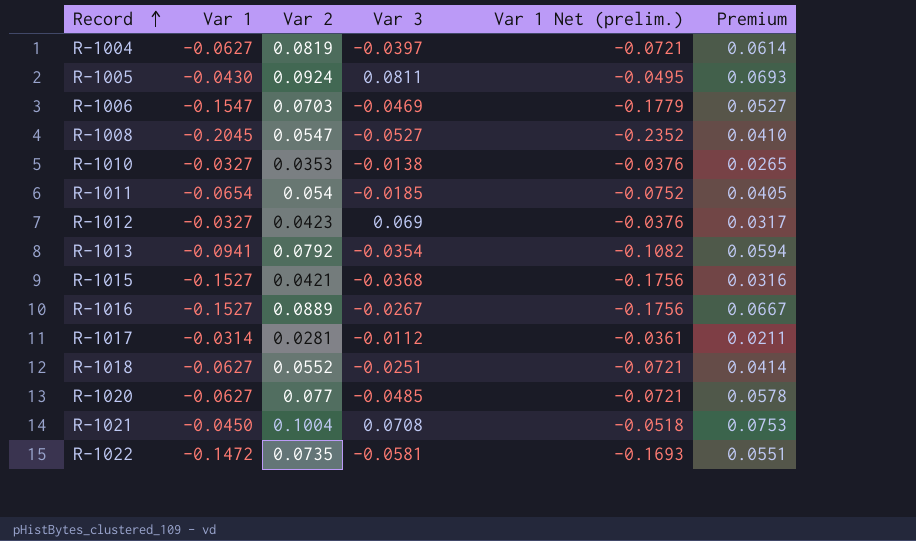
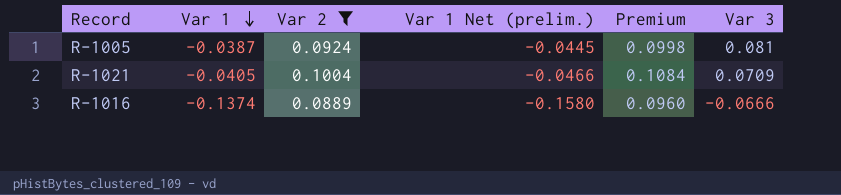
filter: none -> Var 2 >= 0.0889
row order: Record ascending -> Var 1 descending
column Premium | formula: [Var 2] * 0.75 -> [Var 2] * 1.08
column Var 3 | position: 4 -> 6
R-1005 | Var 1: -0.0430 -> -0.0387
R-1005 | Var 1 Net (prelim.): -0.0495 -> -0.0445
R-1005 | Var 3: 0.0811 -> 0.081
R-1021 | Var 1: -0.0450 -> -0.0405
R-1021 | Var 1 Net (prelim.): -0.0518 -> -0.0466
R-1021 | Var 3: 0.0708 -> 0.0709
R-1016 | Var 1: -0.1527 -> -0.1374
R-1016 | Var 1 Net (prelim.): -0.1756 -> -0.1580
R-1016 | Var 3: -0.0267 -> -0.0666

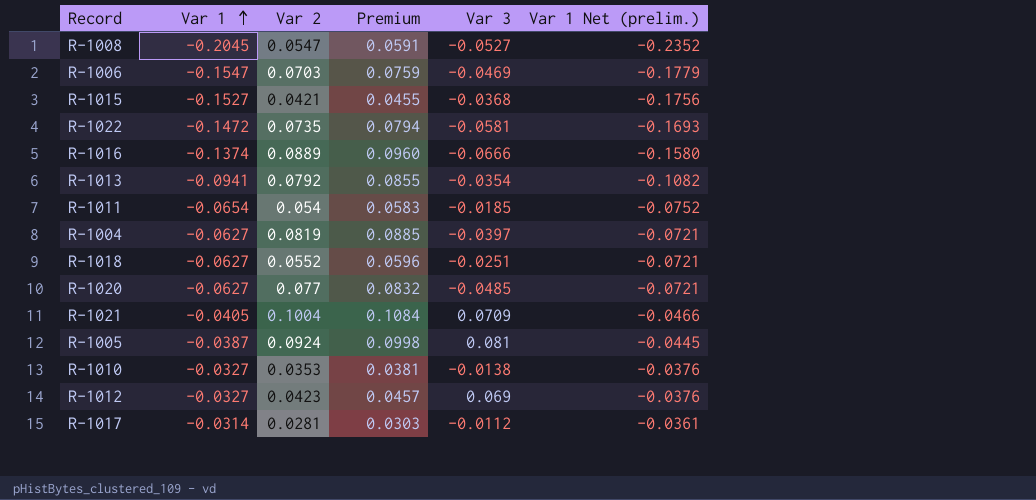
filter: Var 2 >= 0.0889 -> none
row order: Var 1 descending -> Var 1 ascending
column Var 1 Net (prelim.) | position: 4 -> 6

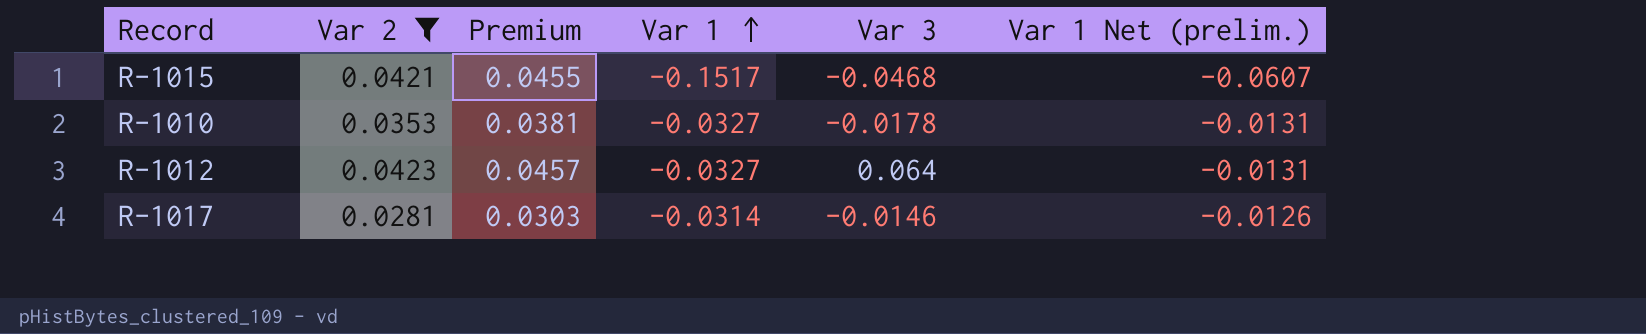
filter: none -> Var 2 <= 0.0423
column Var 1 | position: 2 -> 4
column Var 1 Net (prelim.) | formula: [Var 1] * 1.15 -> [Var 1] * 0.4
R-1015 | Var 1: -0.1527 -> -0.1517
R-1015 | Var 3: -0.0368 -> -0.0468
R-1010 | Var 3: -0.0138 -> -0.0178
R-1012 | Var 3: 0.069 -> 0.064
R-1017 | Var 3: -0.0112 -> -0.0146

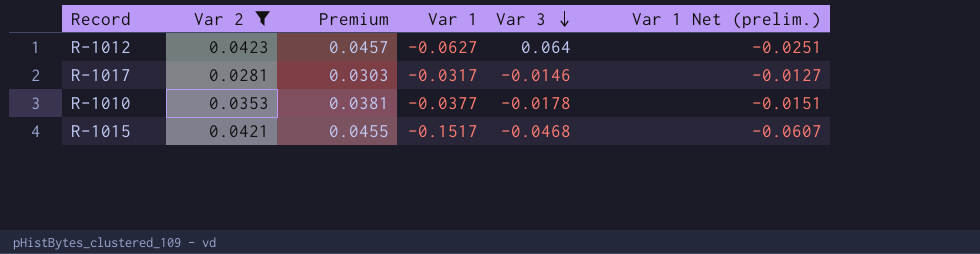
row order: Var 1 ascending -> Var 3 descending
R-1012 | Var 1: -0.0327 -> -0.0627
R-1012 | Var 1 Net (prelim.): -0.0131 -> -0.0251
R-1017 | Var 1: -0.0314 -> -0.0317
R-1017 | Var 1 Net (prelim.): -0.0126 -> -0.0127
R-1010 | Var 1: -0.0327 -> -0.0377
R-1010 | Var 1 Net (prelim.): -0.0131 -> -0.0151

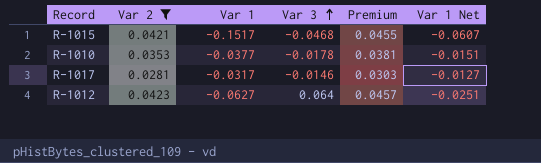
row order: Var 3 descending -> Var 3 ascending
column Premium | position: 3 -> 5
column name: Var 1 Net (prelim.) -> Var 1 Net

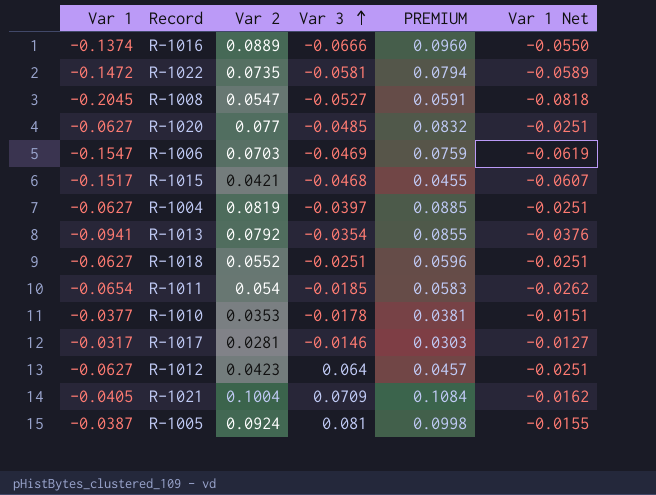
filter: Var 2 <= 0.0423 -> none
column Var 1 | position: 3 -> 1
column name: Premium -> PREMIUM

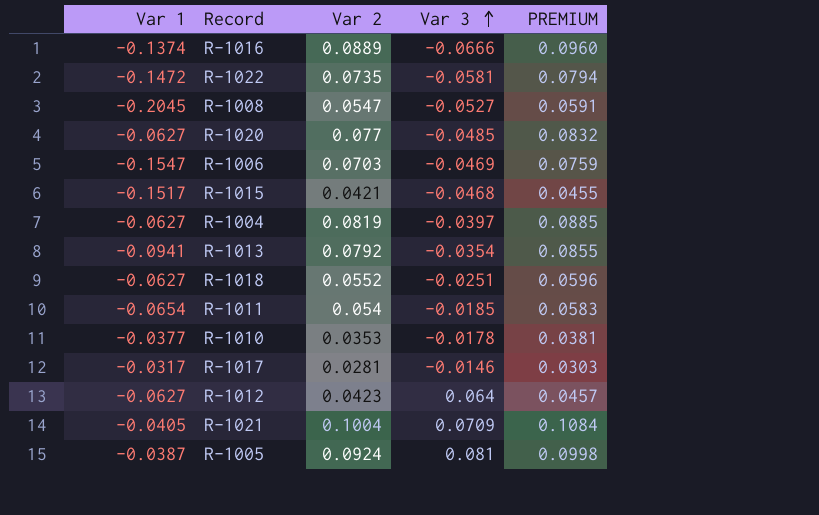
column Var 1 Net | formula: [Var 1] * 0.4 -> none

